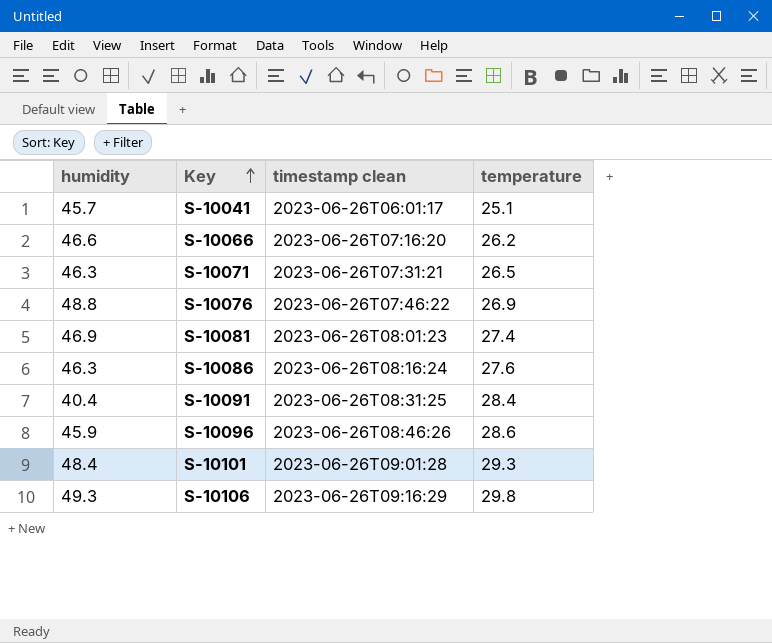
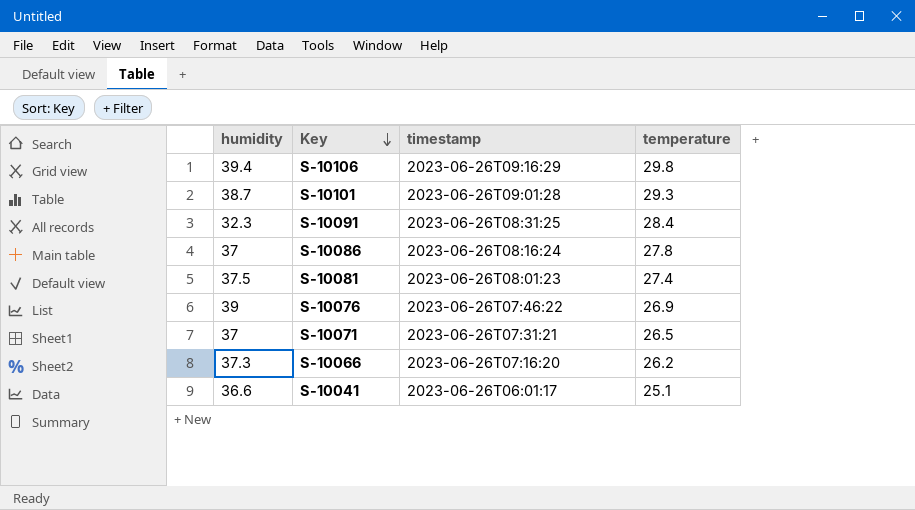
row order: Key ascending -> Key descending
column name: timestamp clean -> timestamp
row S-10096: 45.9 | 2023-06-26T08:46:26 | 28.6 -> none
S-10106 | humidity: 49.3 -> 39.4
S-10101 | humidity: 48.4 -> 38.7
S-10091 | humidity: 40.4 -> 32.3
S-10086 | humidity: 46.3 -> 37
S-10086 | temperature: 27.6 -> 27.8
S-10081 | humidity: 46.9 -> 37.5
S-10076 | humidity: 48.8 -> 39
S-10071 | humidity: 46.3 -> 37
S-10066 | humidity: 46.6 -> 37.3
S-10041 | humidity: 45.7 -> 36.6

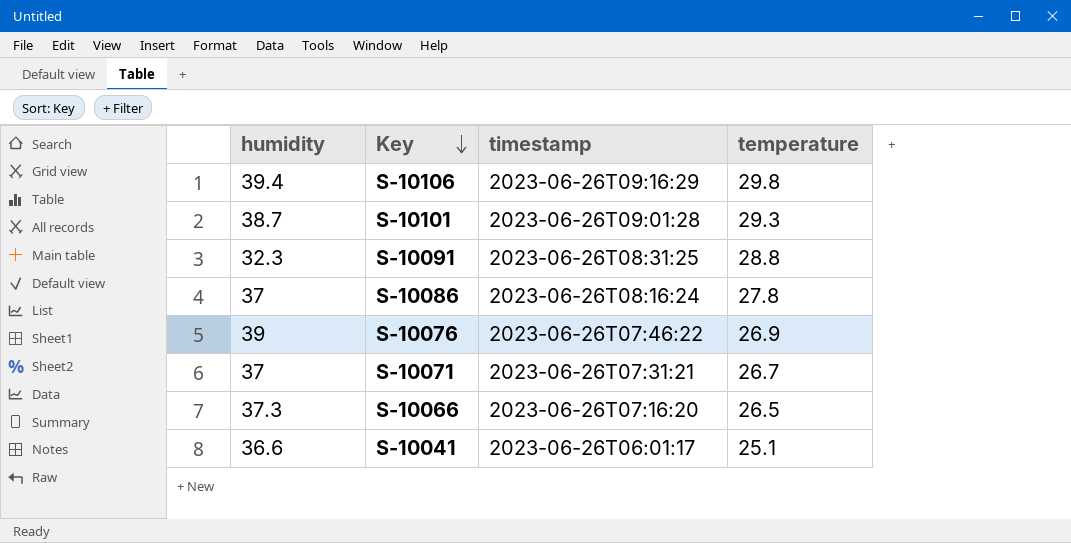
row S-10081: 37.5 | 2023-06-26T08:01:23 | 27.4 -> none
S-10091 | temperature: 28.4 -> 28.8
S-10071 | temperature: 26.5 -> 26.7
S-10066 | temperature: 26.2 -> 26.5

